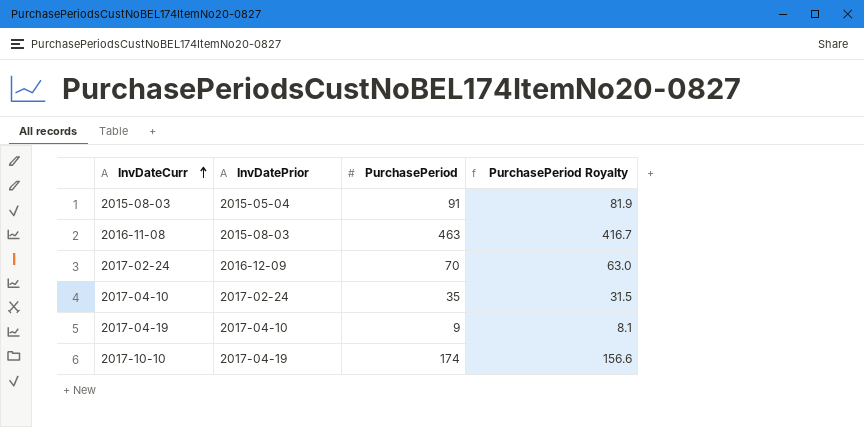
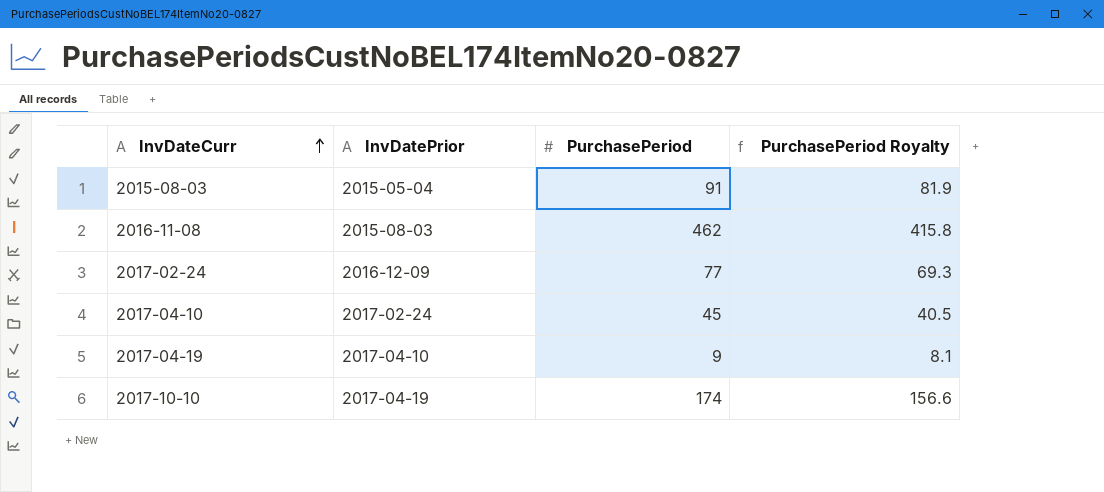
2016-11-08 | PurchasePeriod: 463 -> 462
2016-11-08 | PurchasePeriod Royalty: 416.7 -> 415.8
2017-02-24 | PurchasePeriod: 70 -> 77
2017-02-24 | PurchasePeriod Royalty: 63.0 -> 69.3
2017-04-10 | PurchasePeriod: 35 -> 45
2017-04-10 | PurchasePeriod Royalty: 31.5 -> 40.5

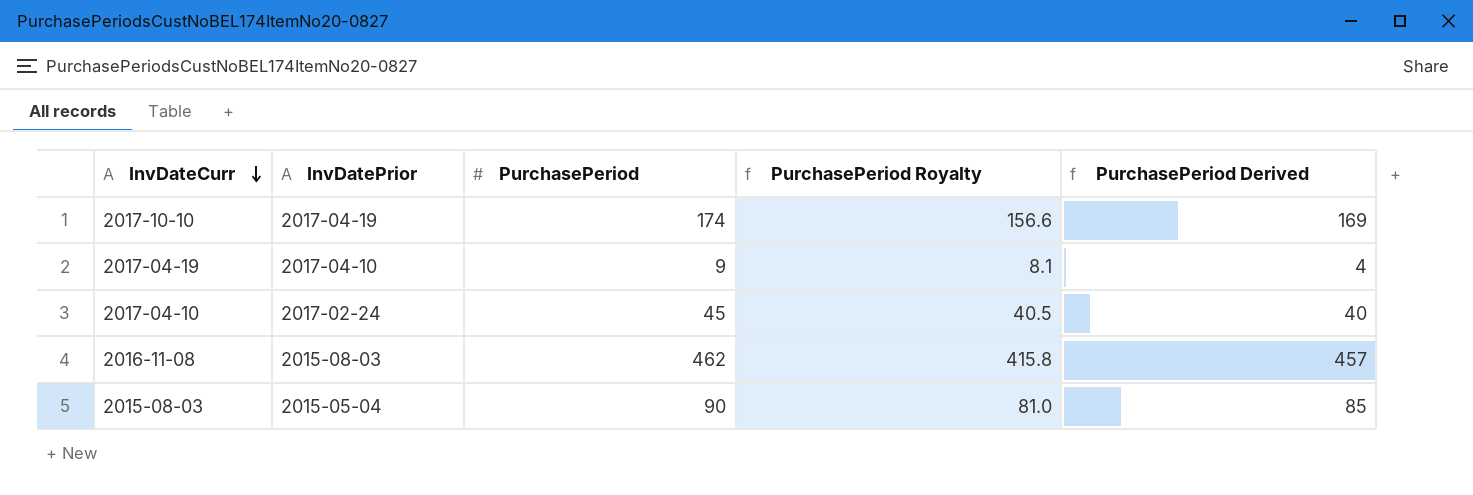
row order: InvDateCurr ascending -> InvDateCurr descending
column PurchasePeriod Derived | formula: none -> [PurchasePeriod] - 5
row 2017-02-24: 2016-12-09 | 77 | 69.3 -> none
2015-08-03 | PurchasePeriod: 91 -> 90
2015-08-03 | PurchasePeriod Royalty: 81.9 -> 81.0

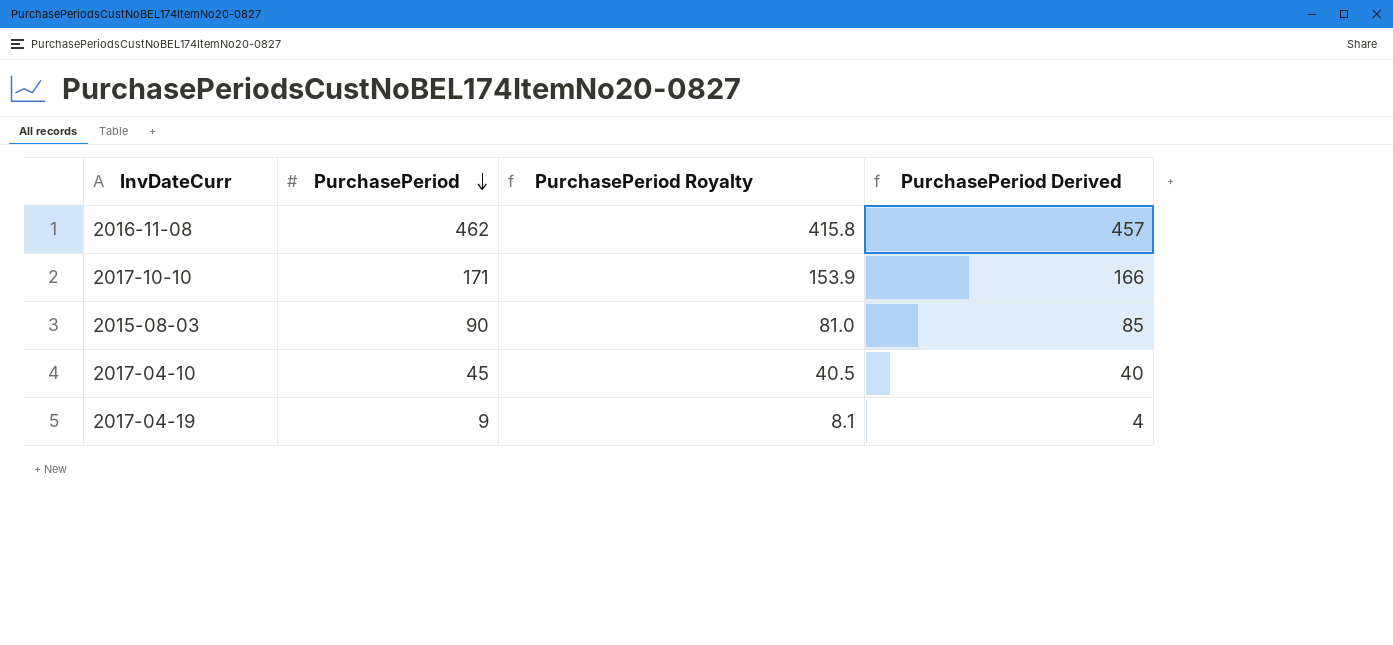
row order: InvDateCurr descending -> PurchasePeriod descending
column InvDatePrior | position: 2 -> none
2017-10-10 | PurchasePeriod: 174 -> 171
2017-10-10 | PurchasePeriod Royalty: 156.6 -> 153.9
2017-10-10 | PurchasePeriod Derived: 169 -> 166

